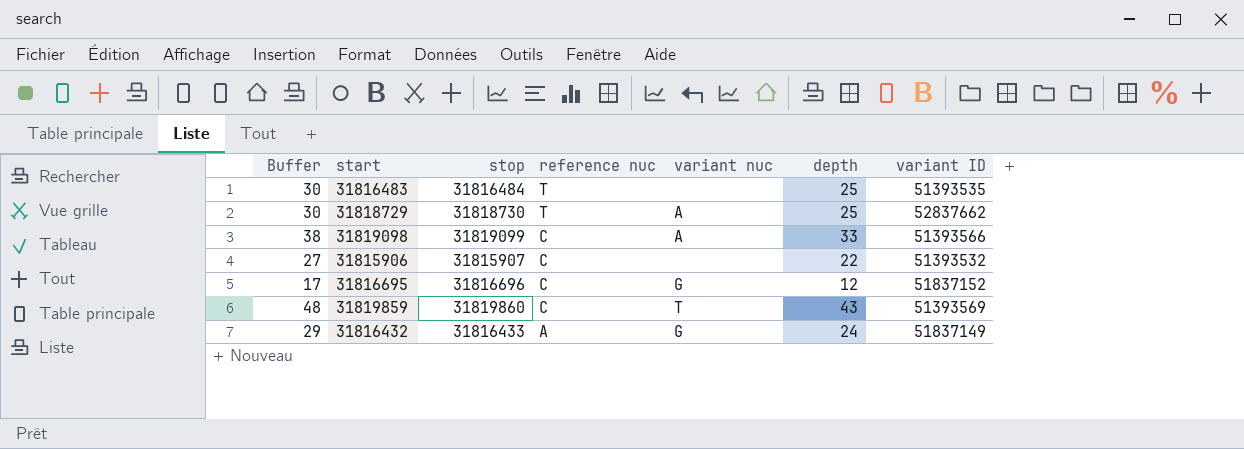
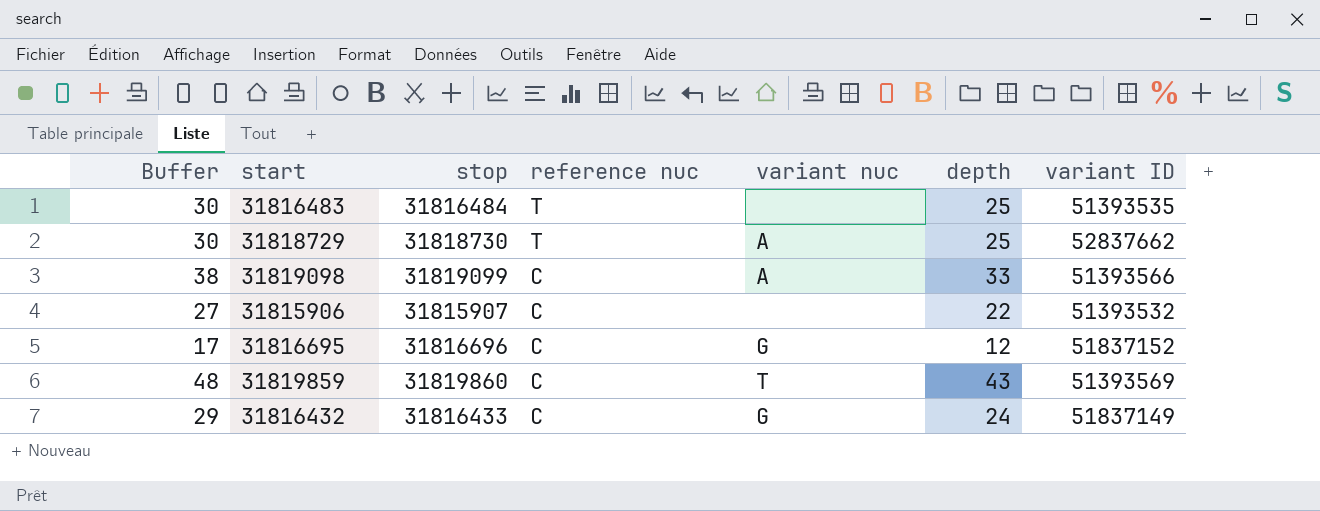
31816432 | reference nuc: A -> C

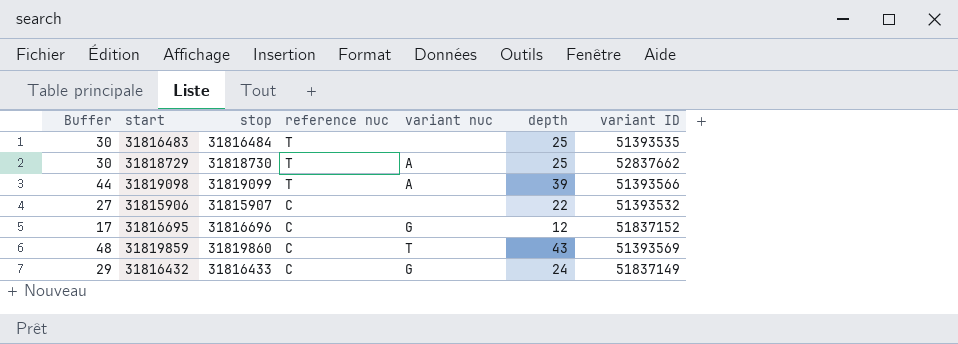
31819098 | Buffer: 38 -> 44
31819098 | reference nuc: C -> T
31819098 | depth: 33 -> 39

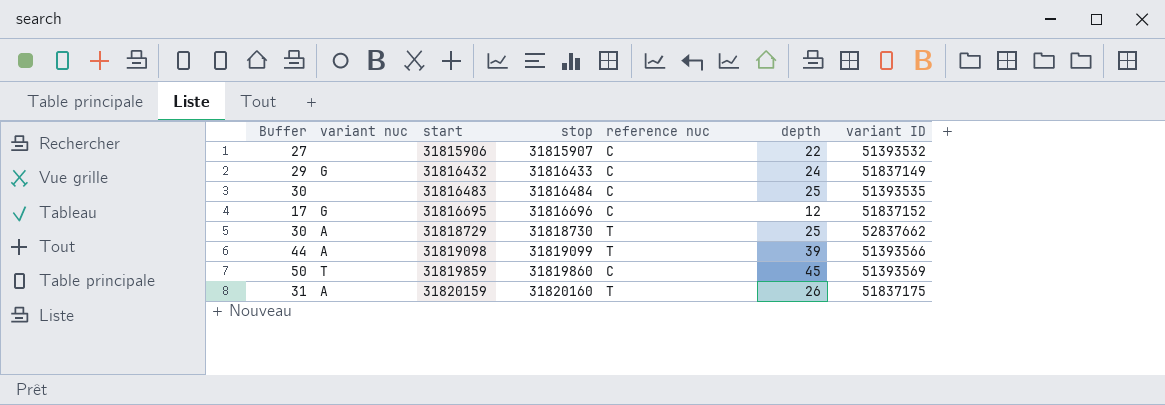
row order: reference nuc descending -> start ascending
column variant nuc | position: 5 -> 2
31816483 | reference nuc: T -> C
31819859 | Buffer: 48 -> 50
31819859 | depth: 43 -> 45
row 31820159: none -> 31 | A | 31820160 | T | 26 | 51837175

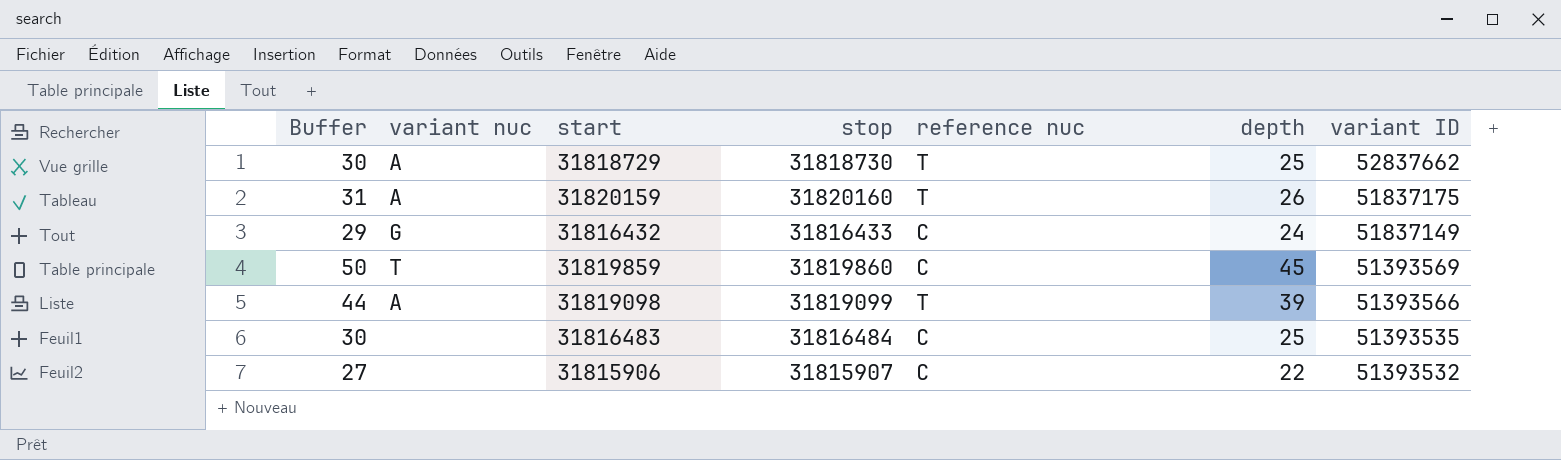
row order: start ascending -> variant ID descending
row 31816695: 17 | G | 31816696 | C | 12 | 51837152 -> none

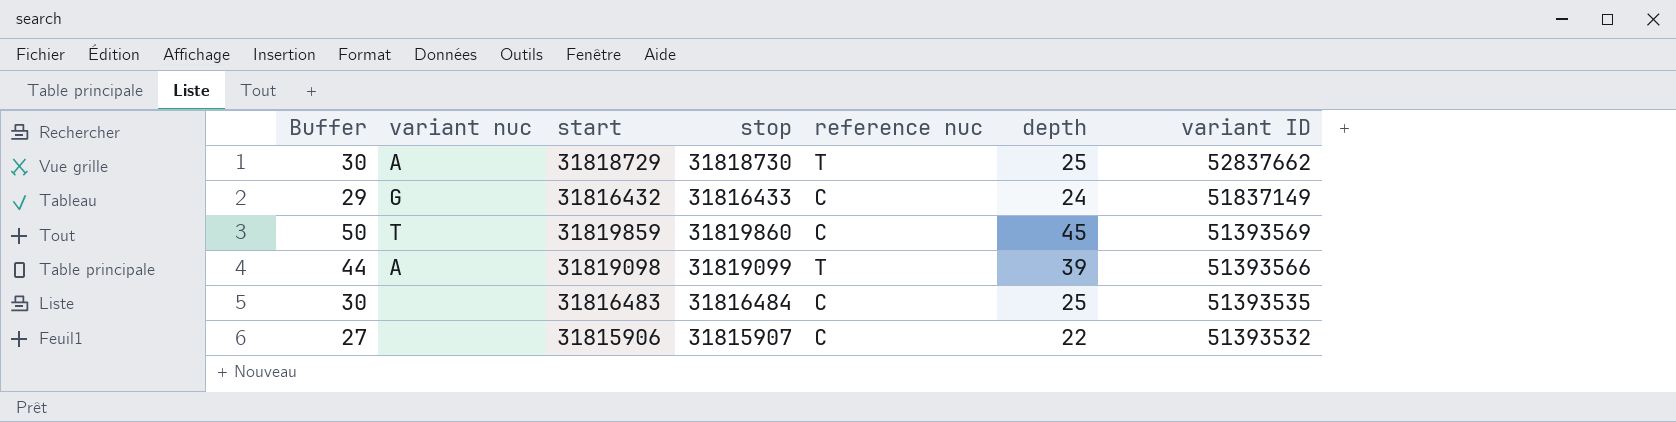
row 31820159: 31 | A | 31820160 | T | 26 | 51837175 -> none

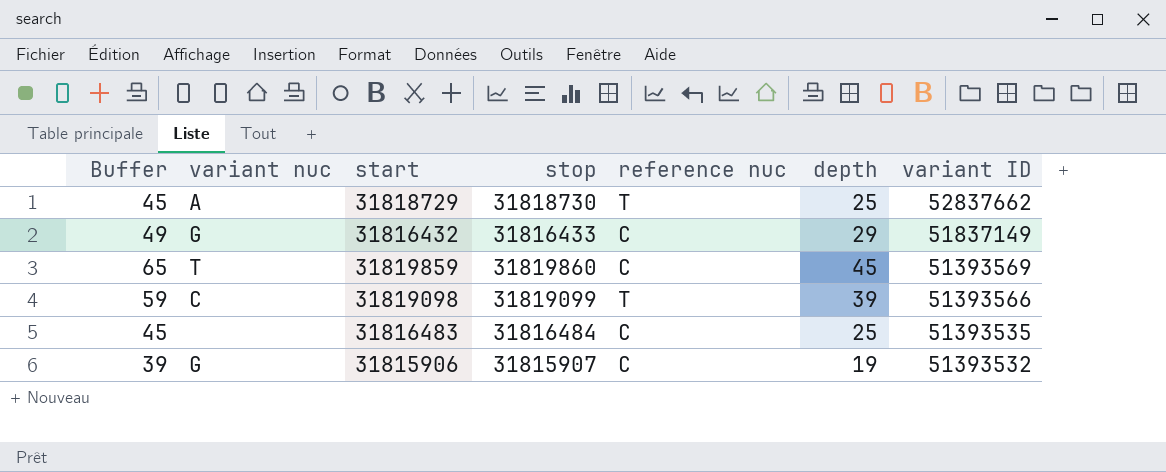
column Buffer | formula: [depth] + 5 -> [depth] + 20
31816432 | depth: 24 -> 29
31819098 | variant nuc: A -> C
31815906 | variant nuc: none -> G
31815906 | depth: 22 -> 19

